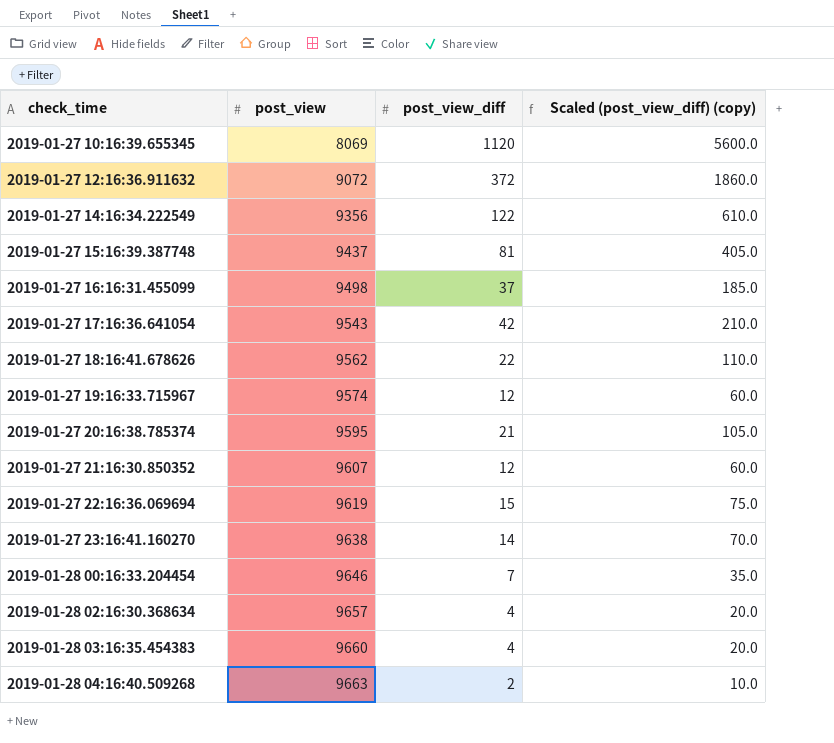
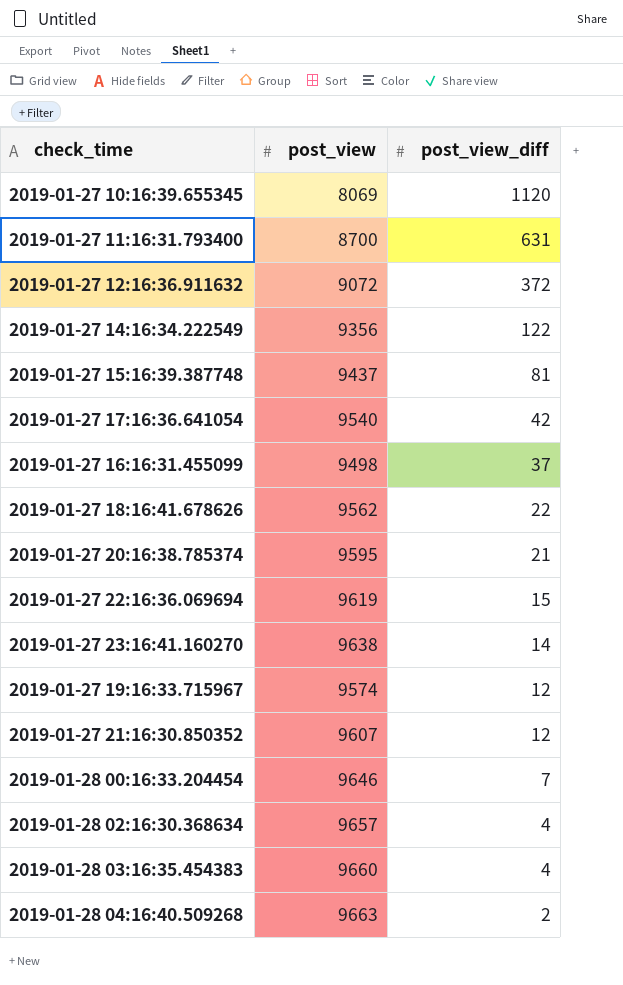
row order: check_time ascending -> post_view_diff descending
column Scaled (post_view_diff) (copy) | formula: [post_view_diff] * 5 -> none
row 2019-01-27 11:16:31.793400: none -> 8700 | 631
2019-01-27 17:16:36.641054 | post_view: 9543 -> 9540

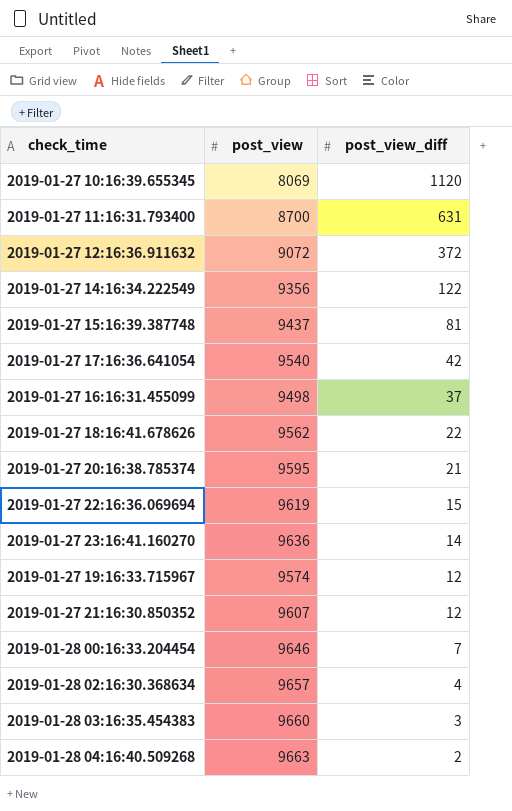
2019-01-27 23:16:41.160270 | post_view: 9638 -> 9636
2019-01-28 03:16:35.454383 | post_view_diff: 4 -> 3

